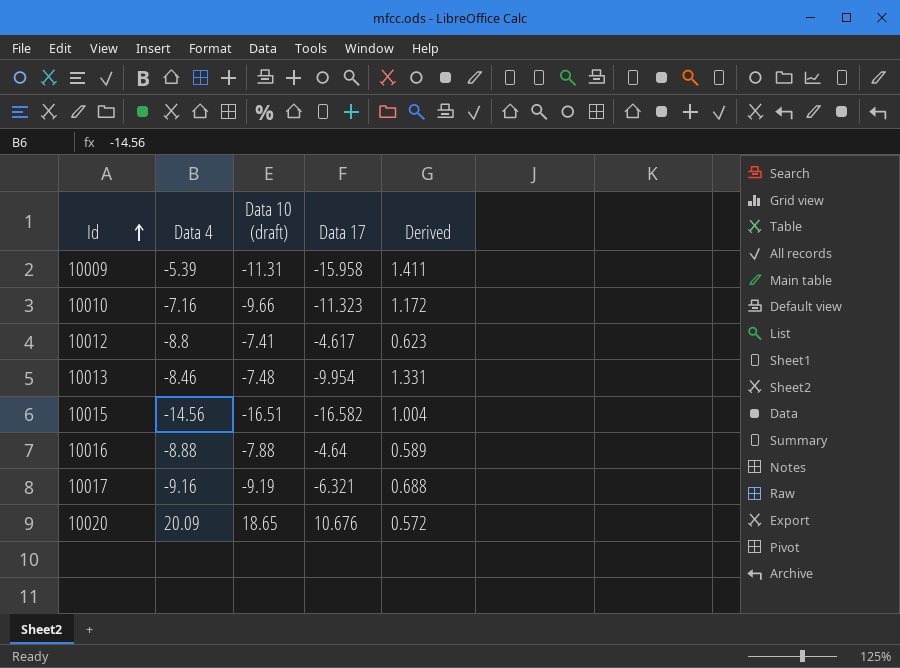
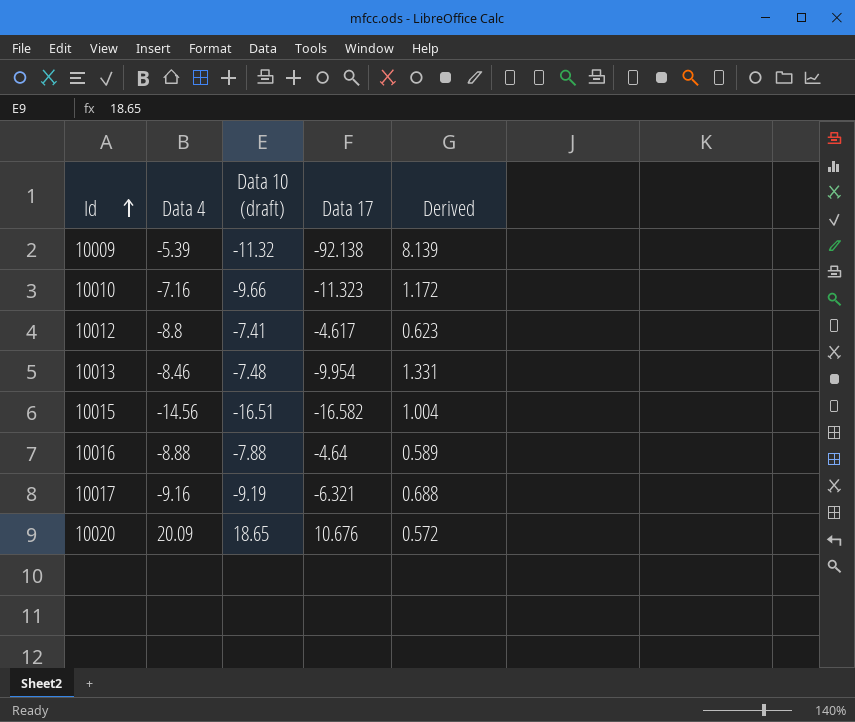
10009 | Data 10 (draft): -11.31 -> -11.32
10009 | Data 17: -15.958 -> -92.138
10009 | Derived: 1.411 -> 8.139

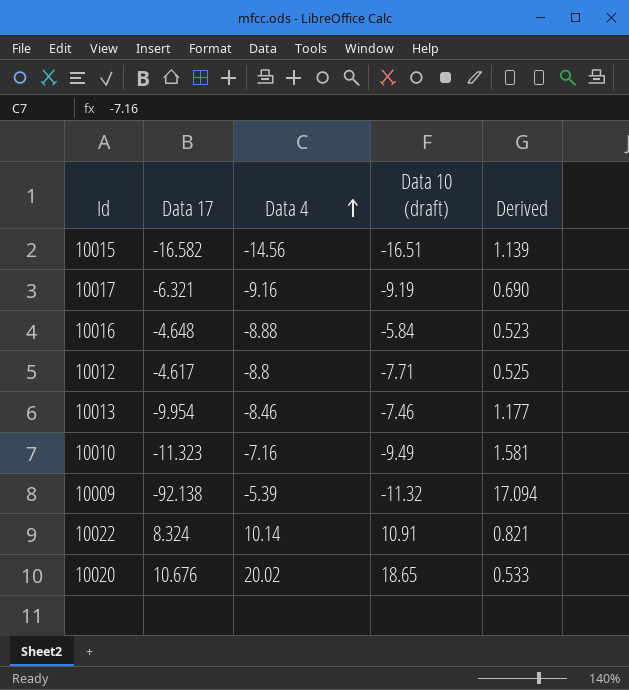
row order: Id ascending -> Data 4 ascending
column Data 17 | position: 4 -> 2
column Derived | formula: [Data 17] / [Data 10 (draft)] -> [Data 17] / [Data 4]
10016 | Data 17: -4.64 -> -4.648
10016 | Data 10 (draft): -7.88 -> -5.84
10012 | Data 10 (draft): -7.41 -> -7.71
10013 | Data 10 (draft): -7.48 -> -7.46
10010 | Data 10 (draft): -9.66 -> -9.49
row 10022: none -> 8.324 | 10.14 | 10.91 | 0.821
10020 | Data 4: 20.09 -> 20.02

